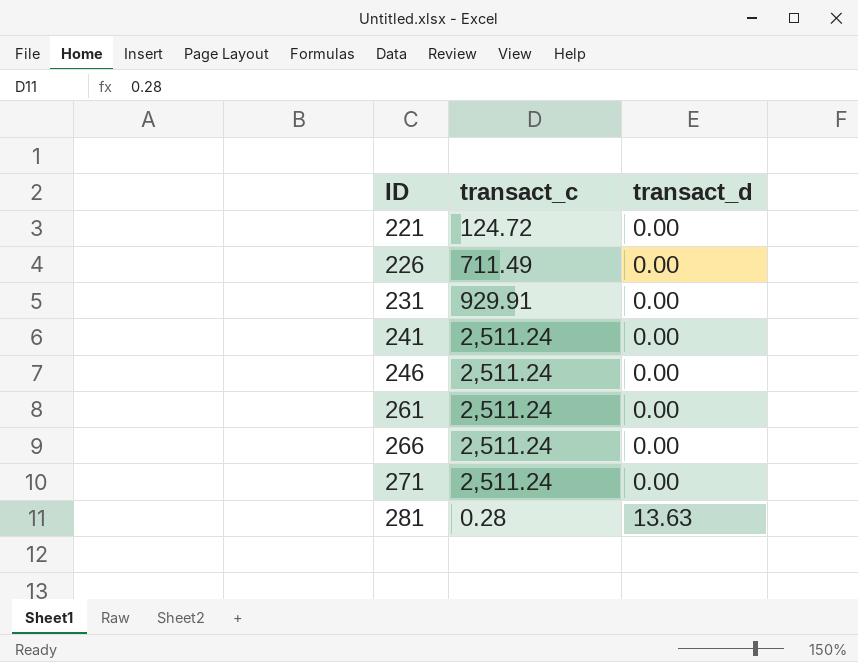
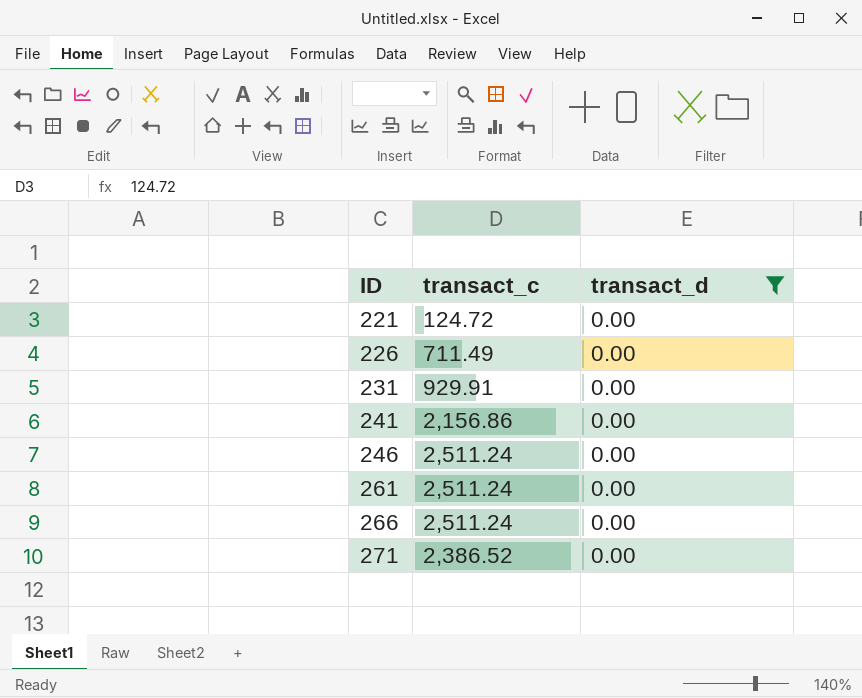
filter: none -> transact_d = 0.00
241 | transact_c: 2,511.24 -> 2,156.86
271 | transact_c: 2,511.24 -> 2,386.52

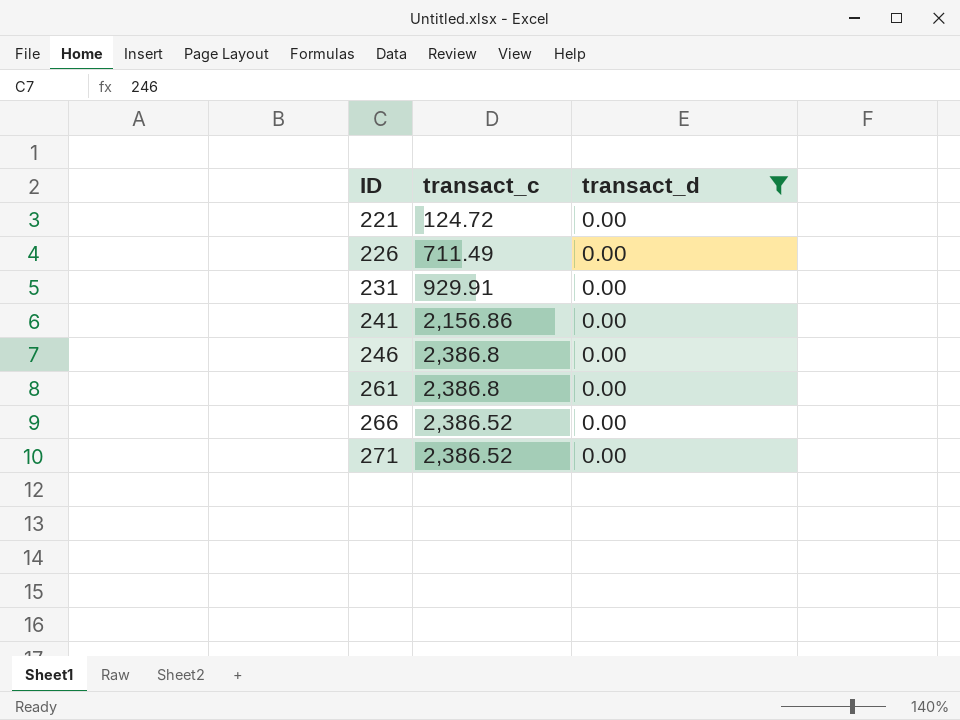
246 | transact_c: 2,511.24 -> 2,386.8
261 | transact_c: 2,511.24 -> 2,386.8
266 | transact_c: 2,511.24 -> 2,386.52

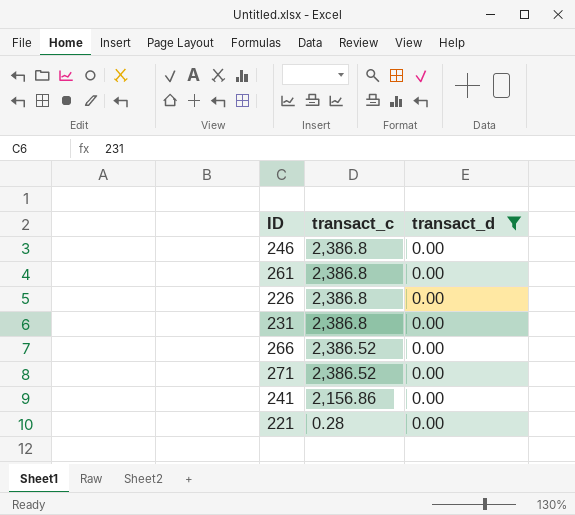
row order: ID ascending -> transact_c descending
226 | transact_c: 711.49 -> 2,386.8
231 | transact_c: 929.91 -> 2,386.8
221 | transact_c: 124.72 -> 0.28

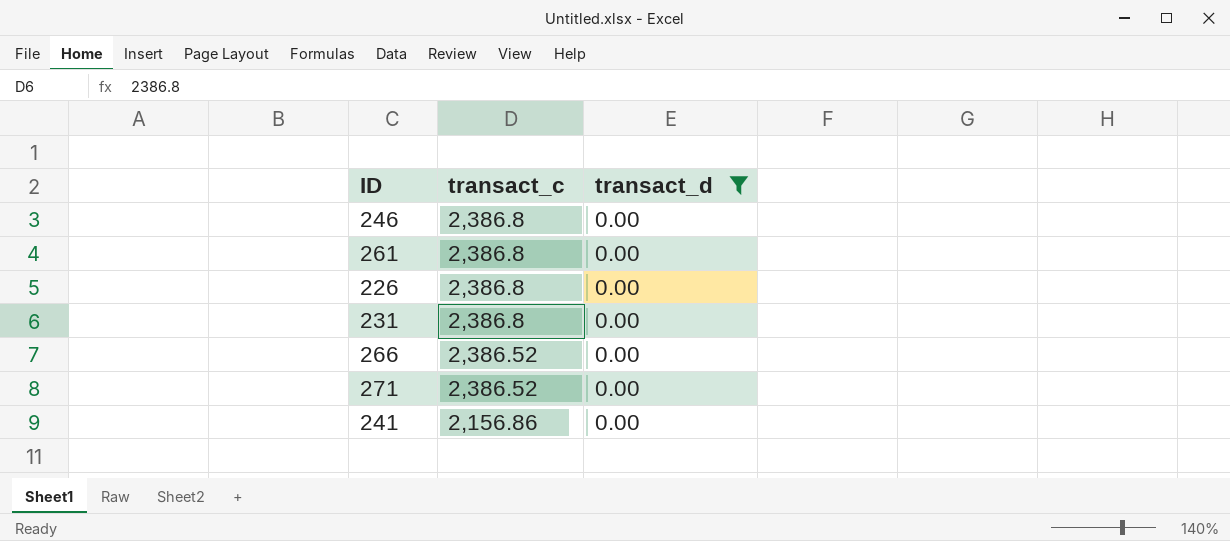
row 221: 0.28 | 0.00 -> none

